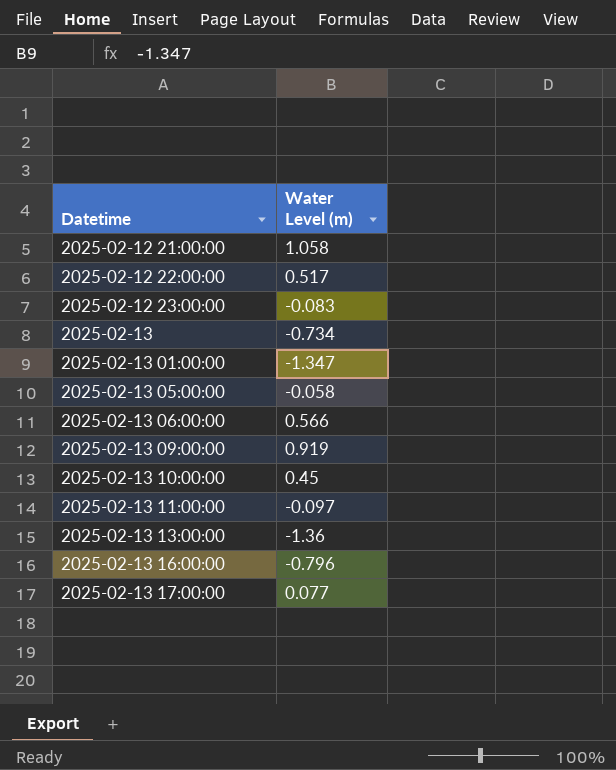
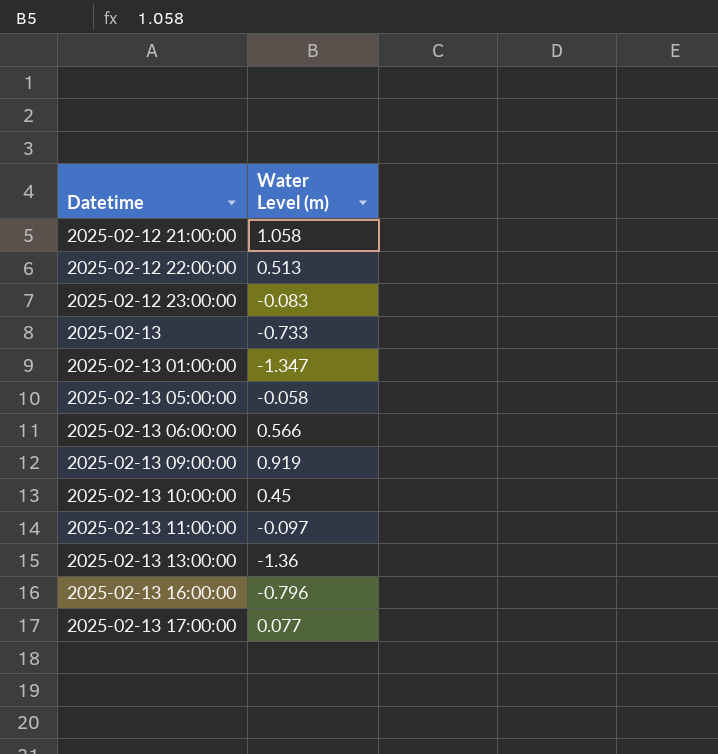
2025-02-12 22:00:00 | Water Level (m): 0.517 -> 0.513
2025-02-13 | Water Level (m): -0.734 -> -0.733

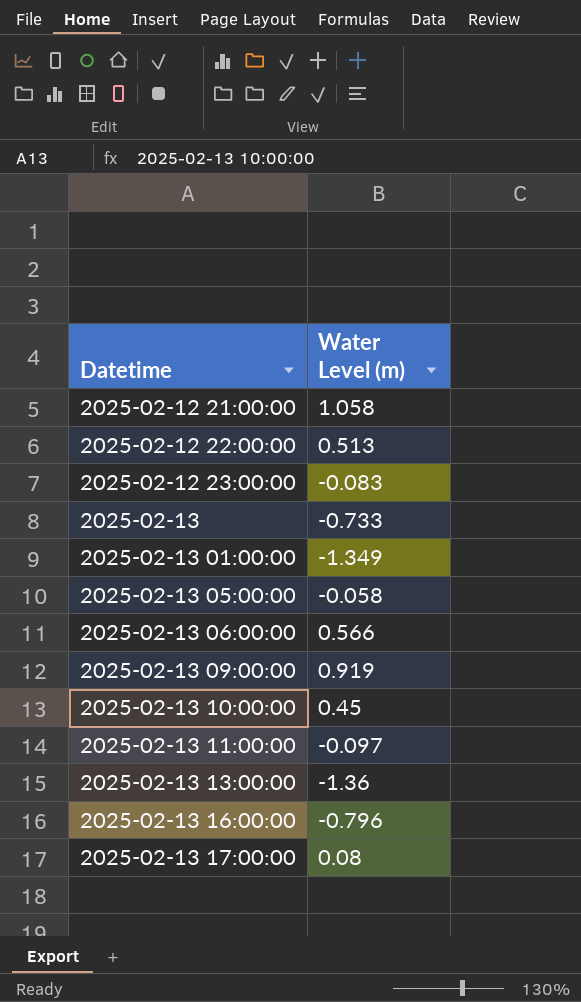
2025-02-13 01:00:00 | Water Level (m): -1.347 -> -1.349
2025-02-13 17:00:00 | Water Level (m): 0.077 -> 0.08

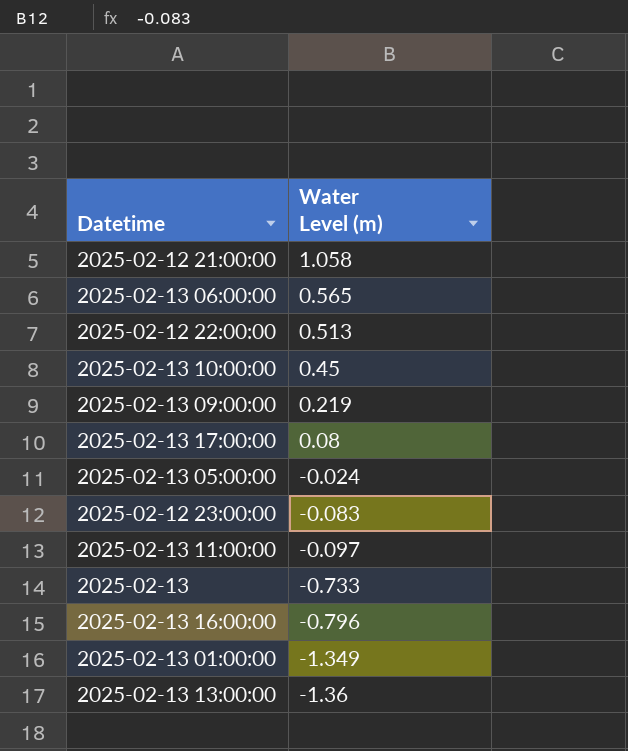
row order: Datetime ascending -> Water Level (m) descending
2025-02-13 06:00:00 | Water Level (m): 0.566 -> 0.565
2025-02-13 09:00:00 | Water Level (m): 0.919 -> 0.219
2025-02-13 05:00:00 | Water Level (m): -0.058 -> -0.024

